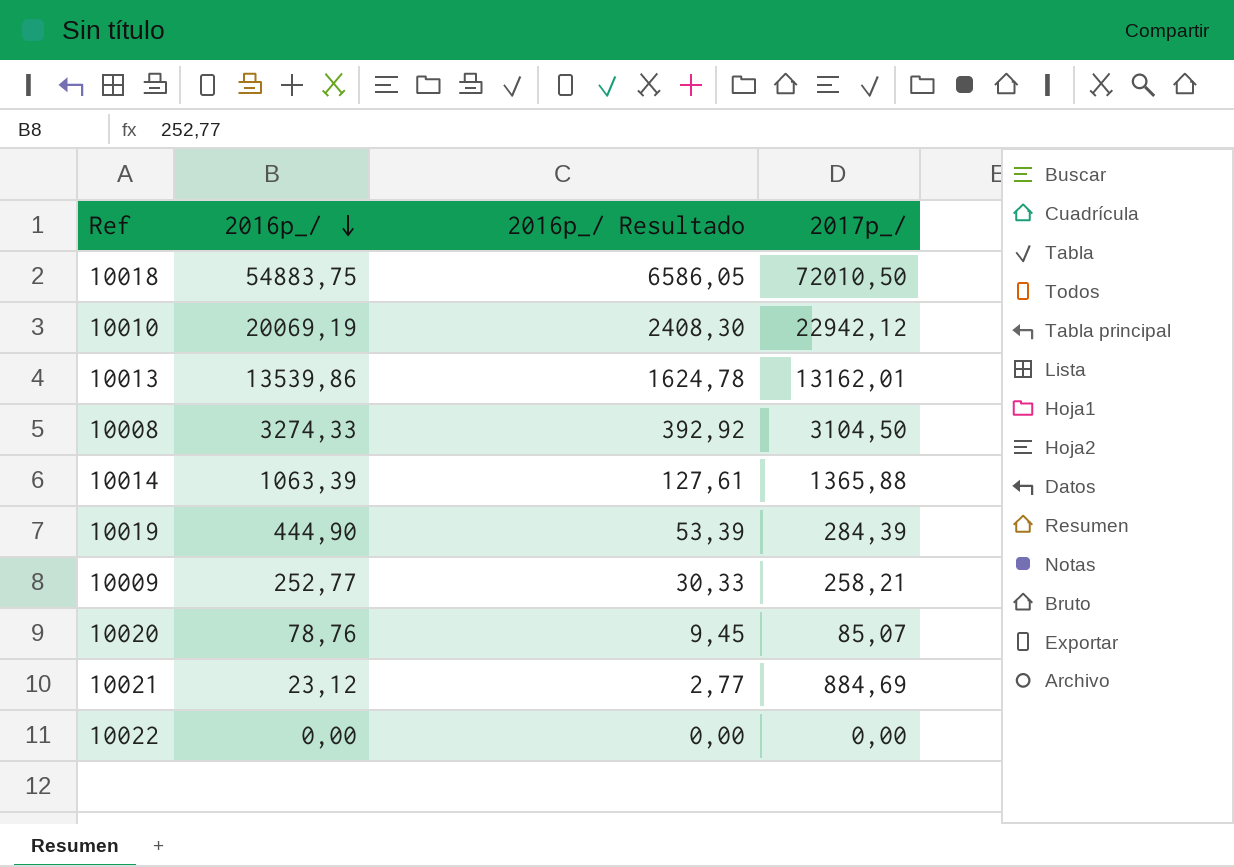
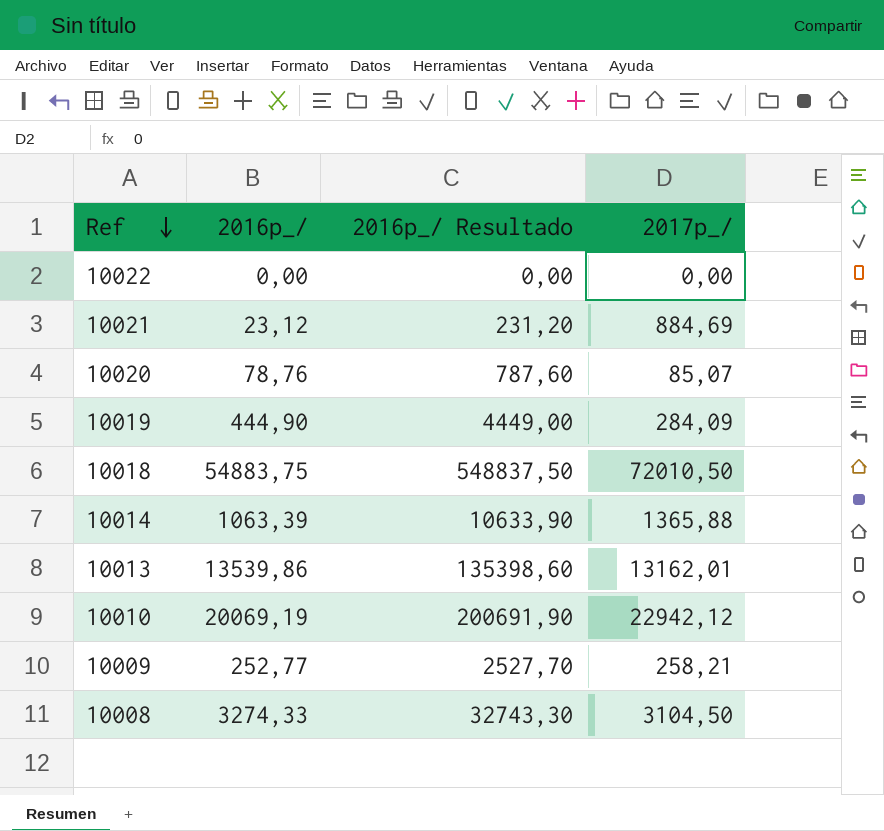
row order: 2016p_/ descending -> Ref descending
column 2016p_/ Resultado | formula: [2016p_/] * 0,12 -> [2016p_/] * 10
10019 | 2017p_/: 284,39 -> 284,09

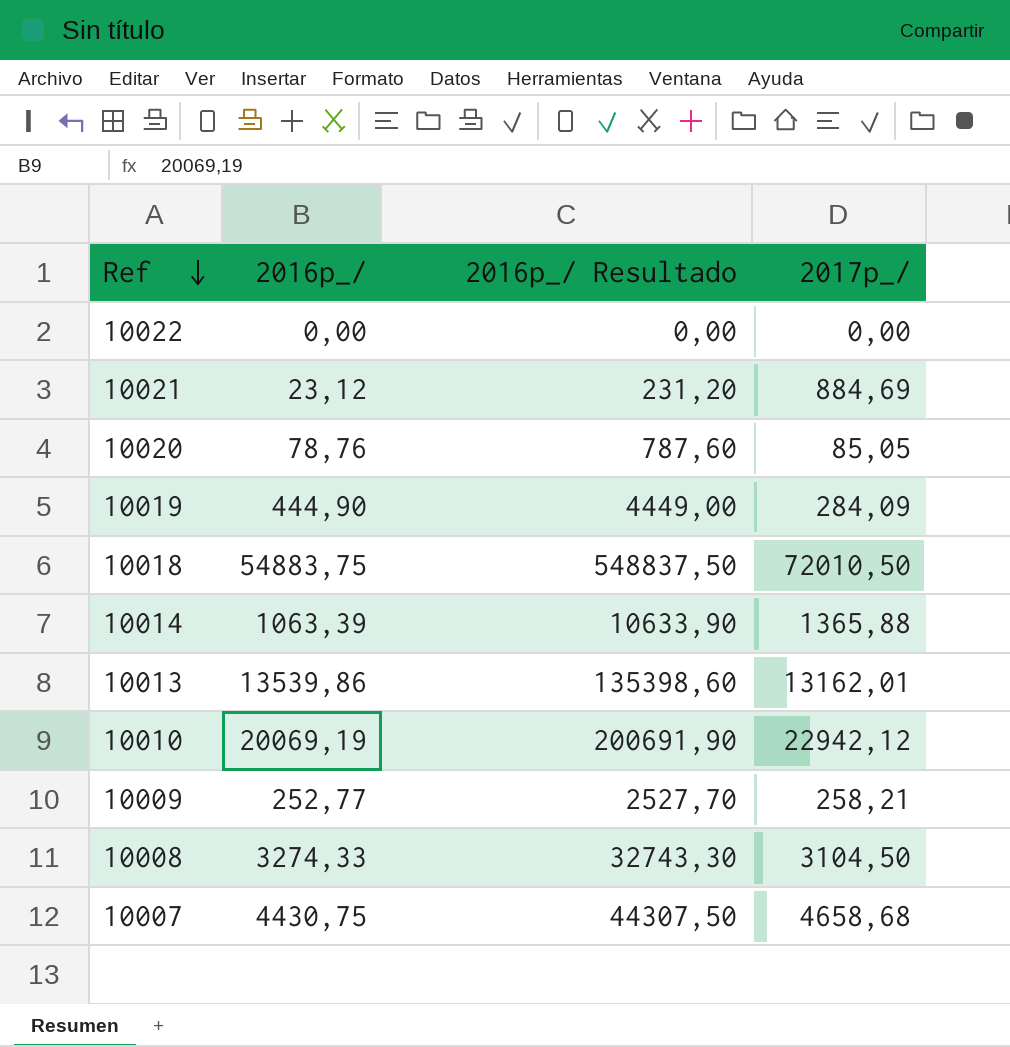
10020 | 2017p_/: 85,07 -> 85,05
row 10007: none -> 4430,75 | 44307,50 | 4658,68

